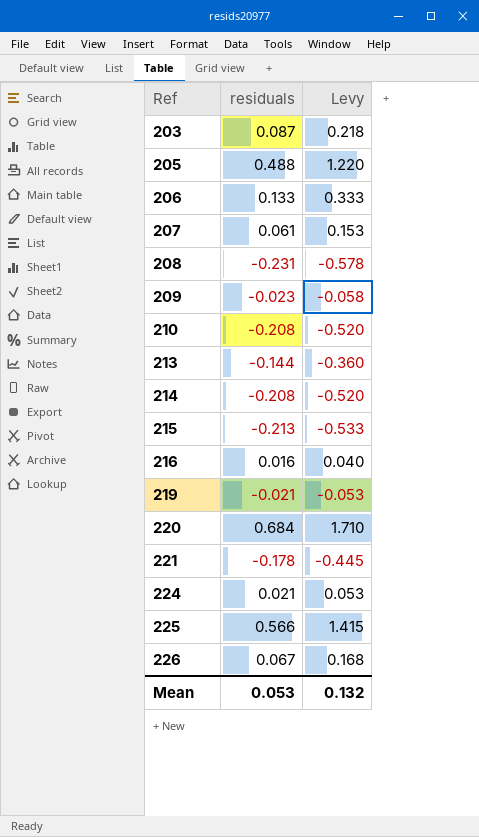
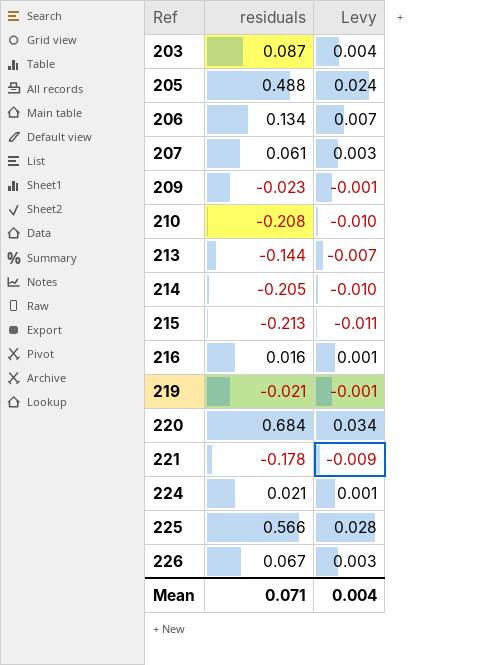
column Levy | formula: [residuals] * 2.5 -> [residuals] * 0.05
row 208: -0.231 | -0.578 -> none
206 | residuals: 0.133 -> 0.134
214 | residuals: -0.208 -> -0.205
Mean | residuals: 0.053 -> 0.071
Mean | Levy: 0.132 -> 0.004

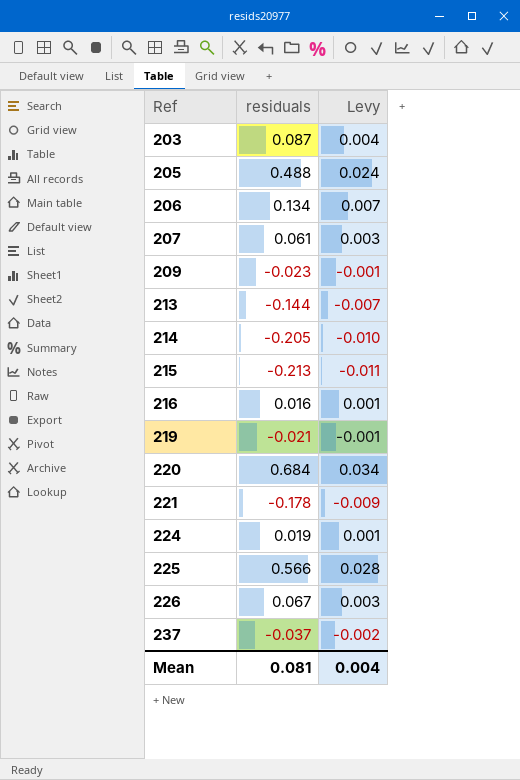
row 210: -0.208 | -0.010 -> none
224 | residuals: 0.021 -> 0.019
row 237: none -> -0.037 | -0.002
Mean | residuals: 0.071 -> 0.081

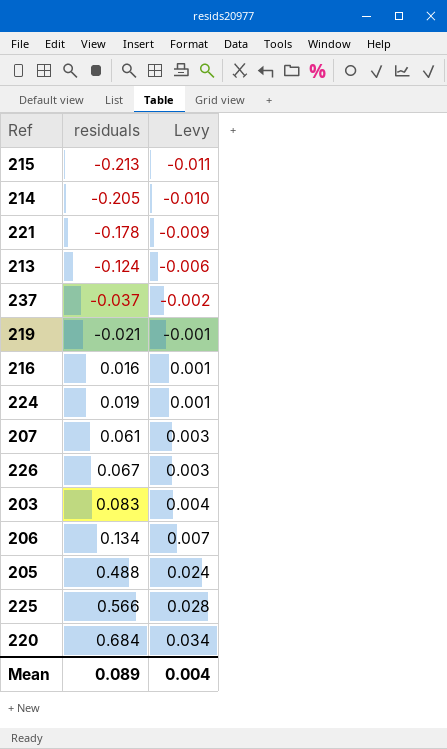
row order: Ref ascending -> residuals ascending
row 209: -0.023 | -0.001 -> none
213 | residuals: -0.144 -> -0.124
213 | Levy: -0.007 -> -0.006
203 | residuals: 0.087 -> 0.083
Mean | residuals: 0.081 -> 0.089

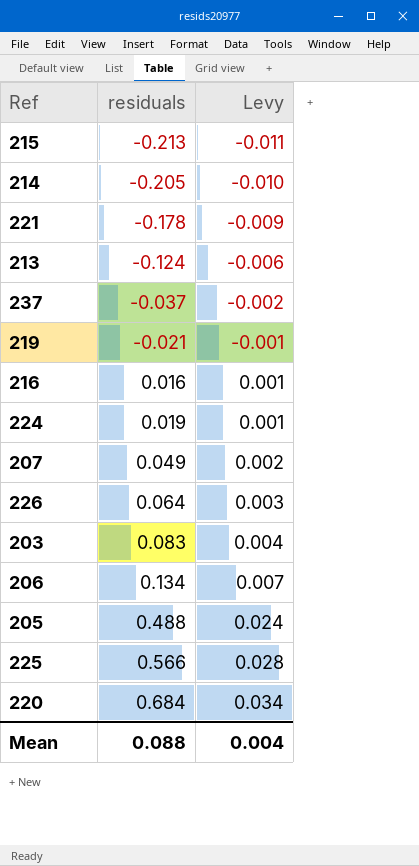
207 | residuals: 0.061 -> 0.049
207 | Levy: 0.003 -> 0.002
226 | residuals: 0.067 -> 0.064
Mean | residuals: 0.089 -> 0.088

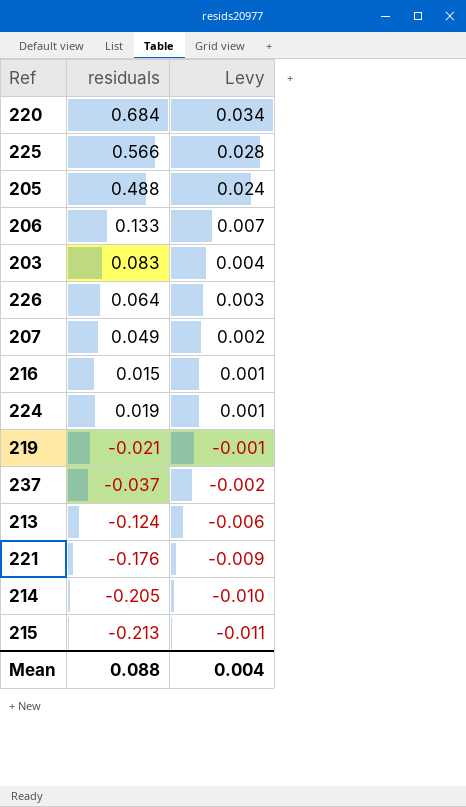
row order: residuals ascending -> Levy descending
206 | residuals: 0.134 -> 0.133
216 | residuals: 0.016 -> 0.015
221 | residuals: -0.178 -> -0.176

